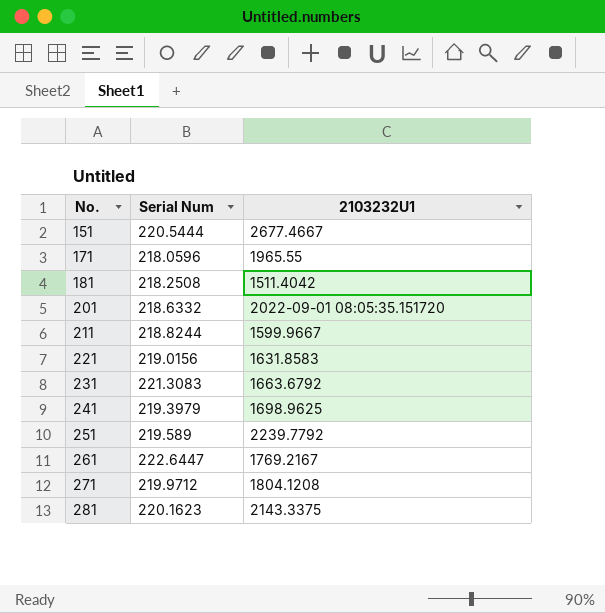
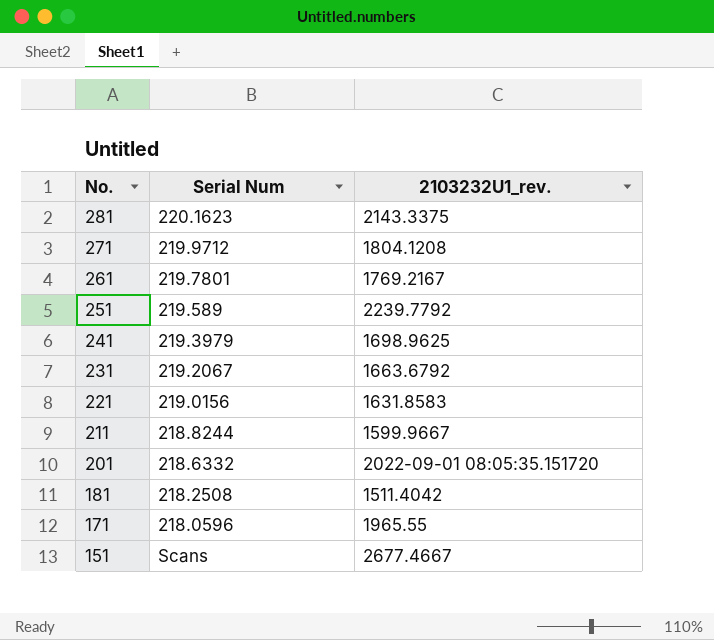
row order: No. ascending -> No. descending
column name: 2103232U1 -> 2103232U1_rev.
261 | Serial Num: 222.6447 -> 219.7801
231 | Serial Num: 221.3083 -> 219.2067
151 | Serial Num: 220.5444 -> Scans

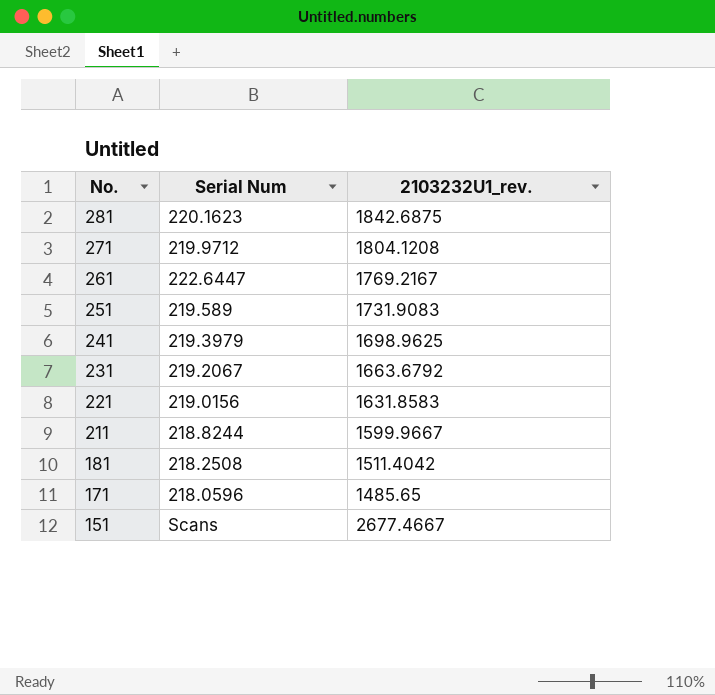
row 201: 218.6332 | 2022-09-01 08:05:35.151720 -> none
281 | 2103232U1_rev.: 2143.3375 -> 1842.6875
261 | Serial Num: 219.7801 -> 222.6447
251 | 2103232U1_rev.: 2239.7792 -> 1731.9083
171 | 2103232U1_rev.: 1965.55 -> 1485.65

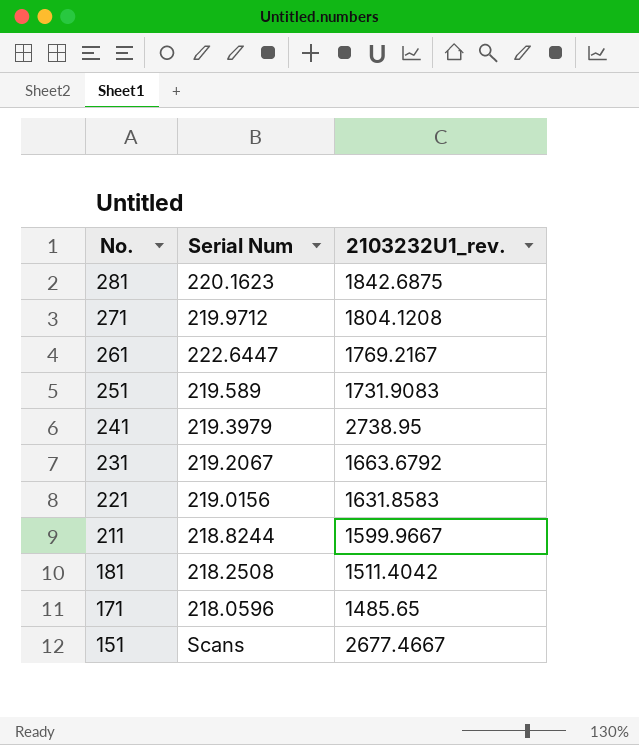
241 | 2103232U1_rev.: 1698.9625 -> 2738.95

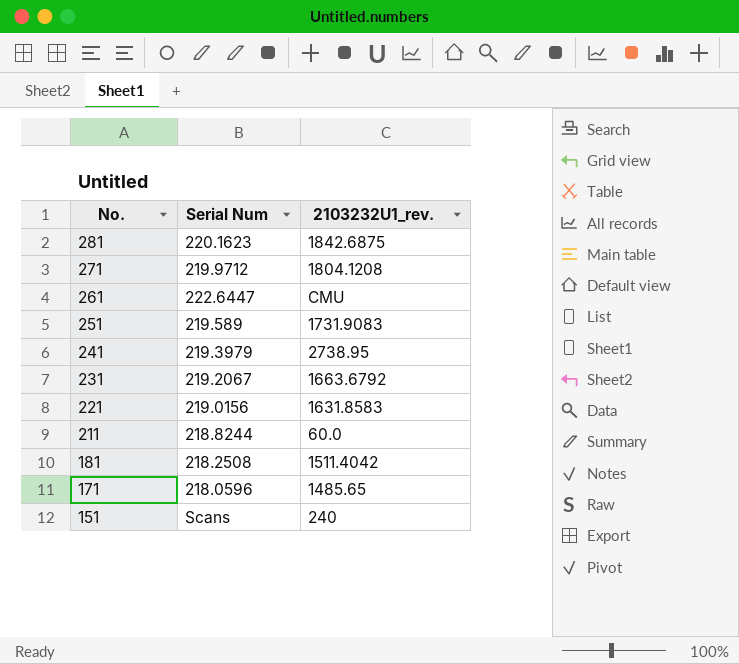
261 | 2103232U1_rev.: 1769.2167 -> CMU
211 | 2103232U1_rev.: 1599.9667 -> 60.0
151 | 2103232U1_rev.: 2677.4667 -> 240

